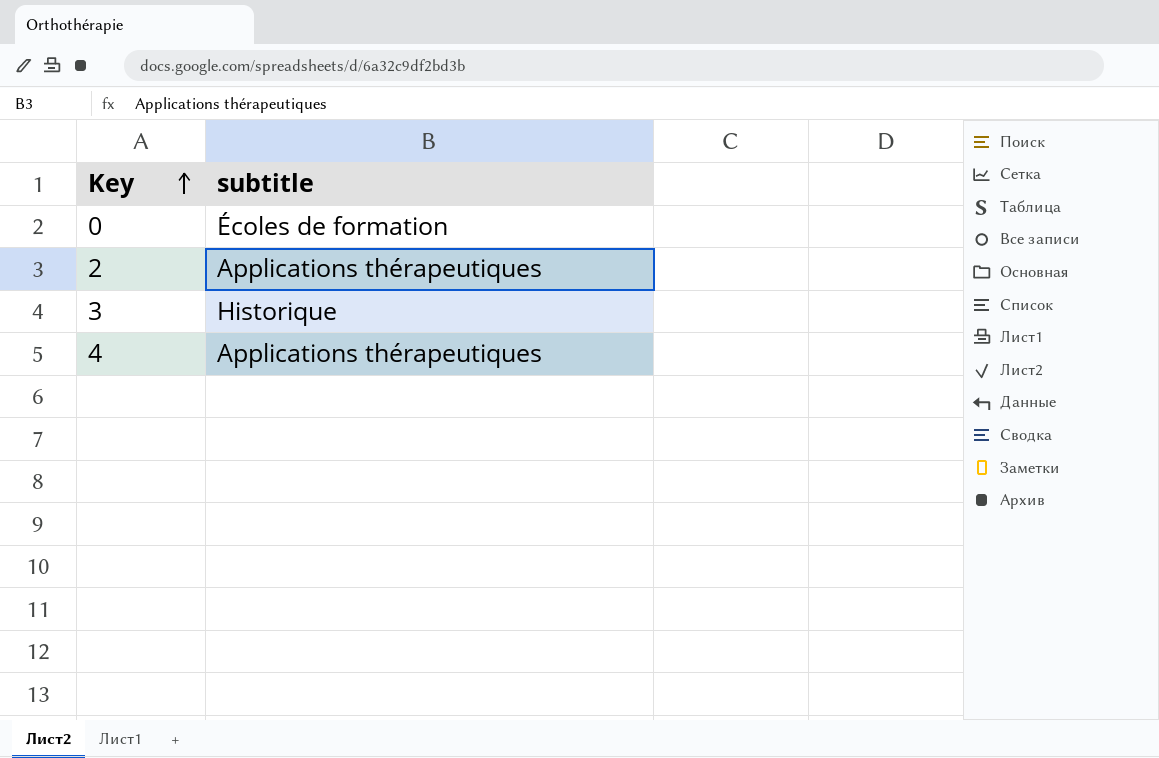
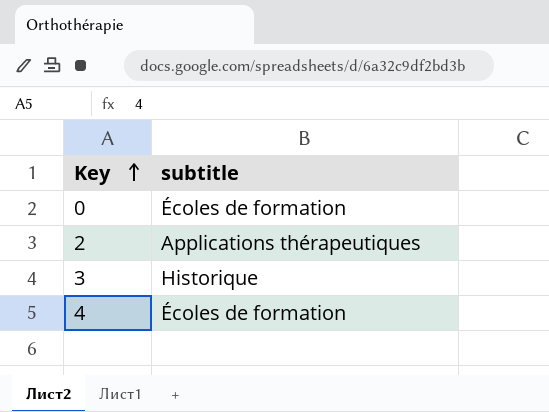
4 | subtitle: Applications thérapeutiques -> Écoles de formation

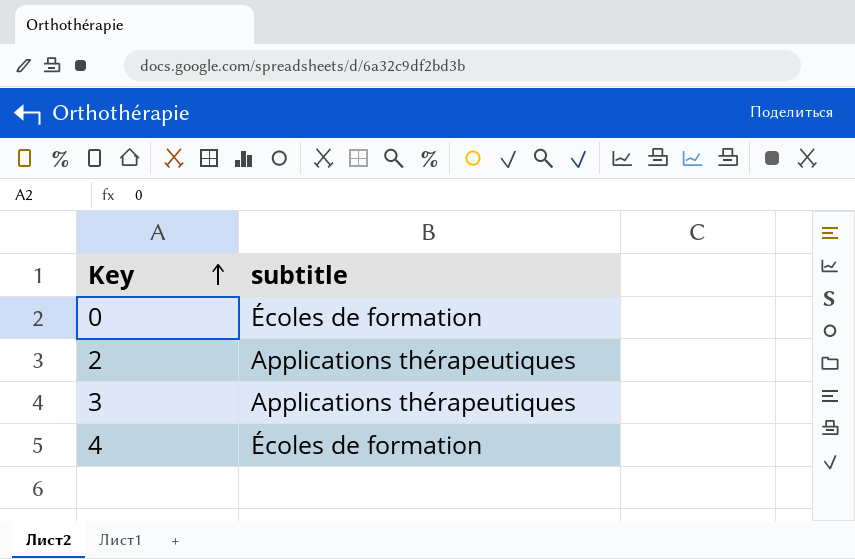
3 | subtitle: Historique -> Applications thérapeutiques

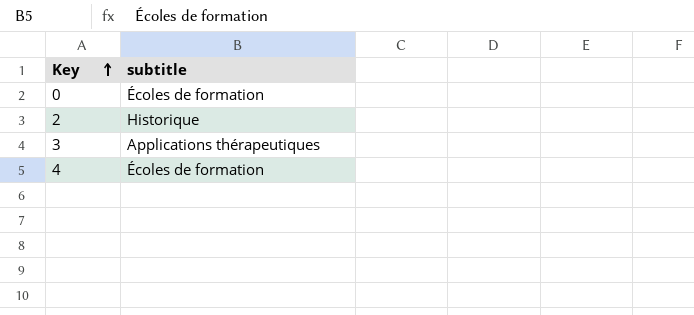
2 | subtitle: Applications thérapeutiques -> Historique

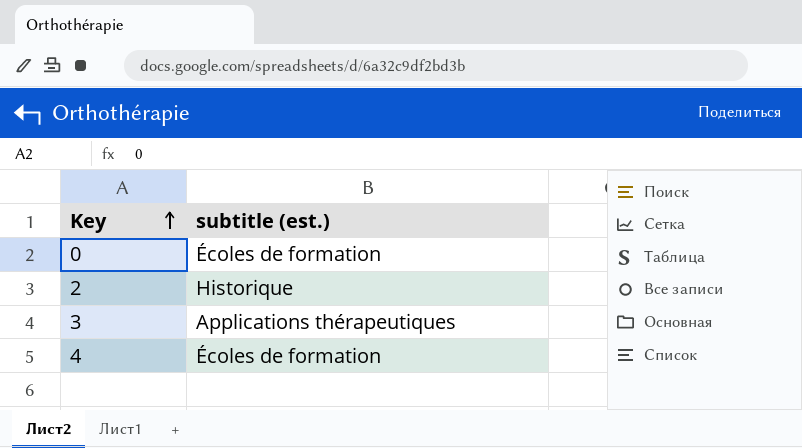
column name: subtitle -> subtitle (est.)

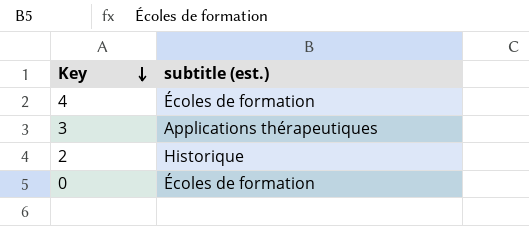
row order: Key ascending -> Key descending

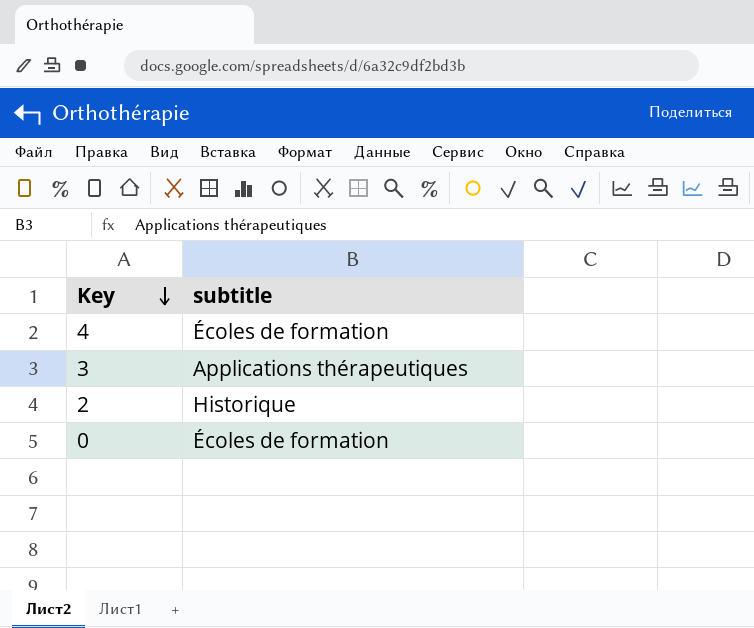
column name: subtitle (est.) -> subtitle

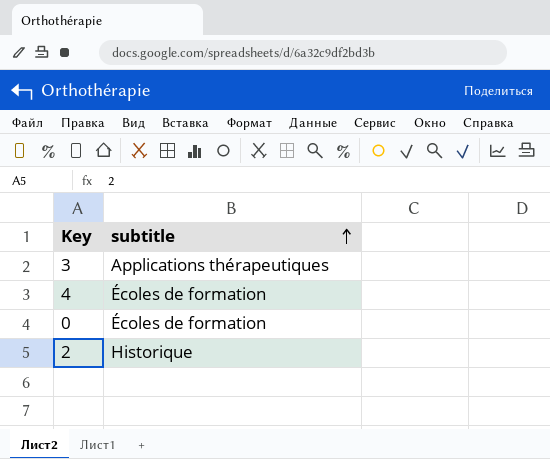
row order: Key descending -> subtitle ascending

